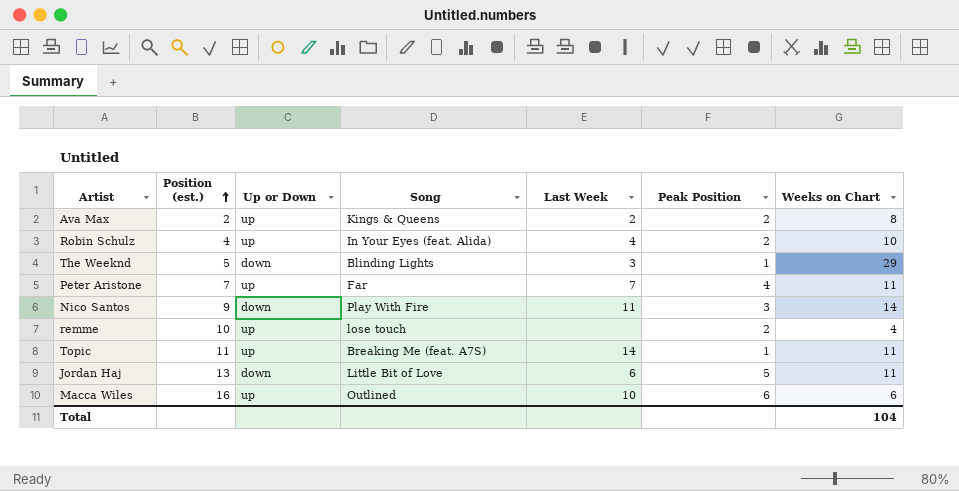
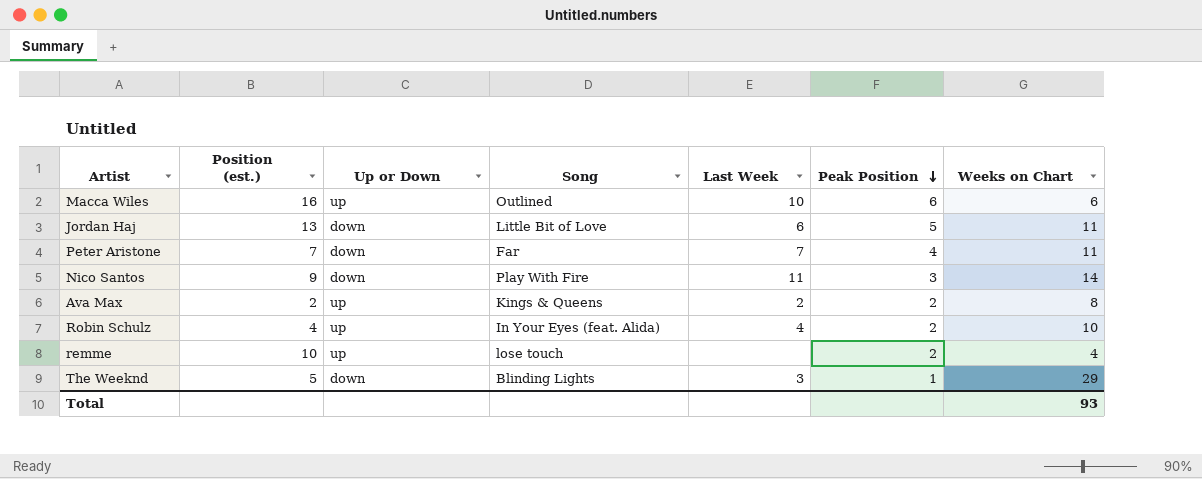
row order: Position (est.) ascending -> Peak Position descending
row Topic: 11 | up | Breaking Me (feat. A7S) | 14 | 1 | 11 -> none
Peter Aristone | Up or Down: up -> down
Total | Weeks on Chart: 104 -> 93

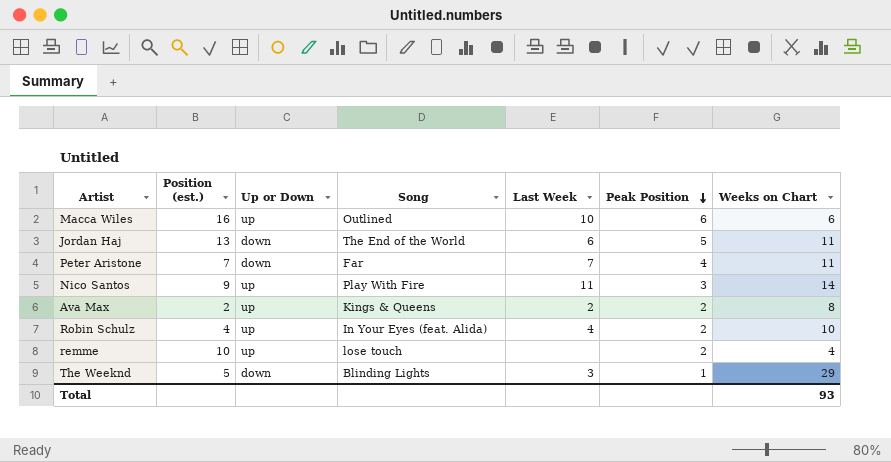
Jordan Haj | Song: Little Bit of Love -> The End of the World
Nico Santos | Up or Down: down -> up

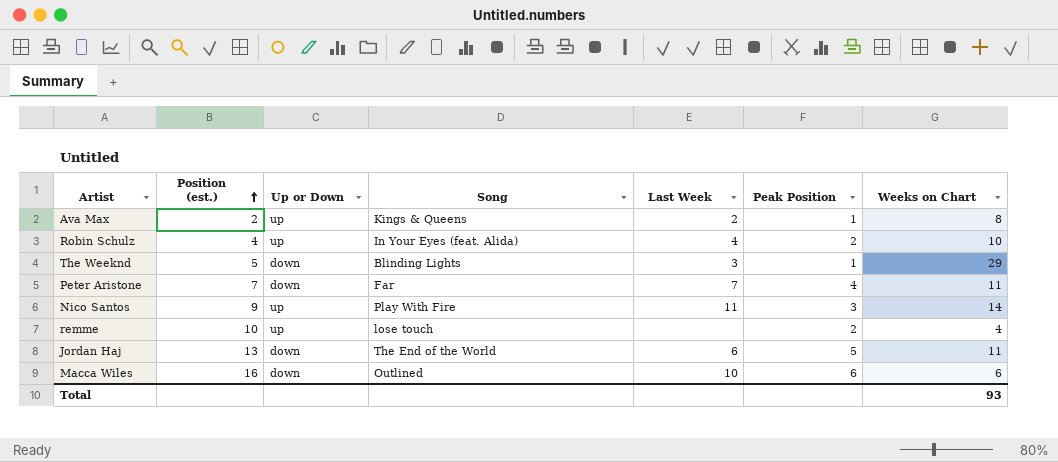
row order: Peak Position descending -> Position (est.) ascending
Ava Max | Peak Position: 2 -> 1
Macca Wiles | Up or Down: up -> down

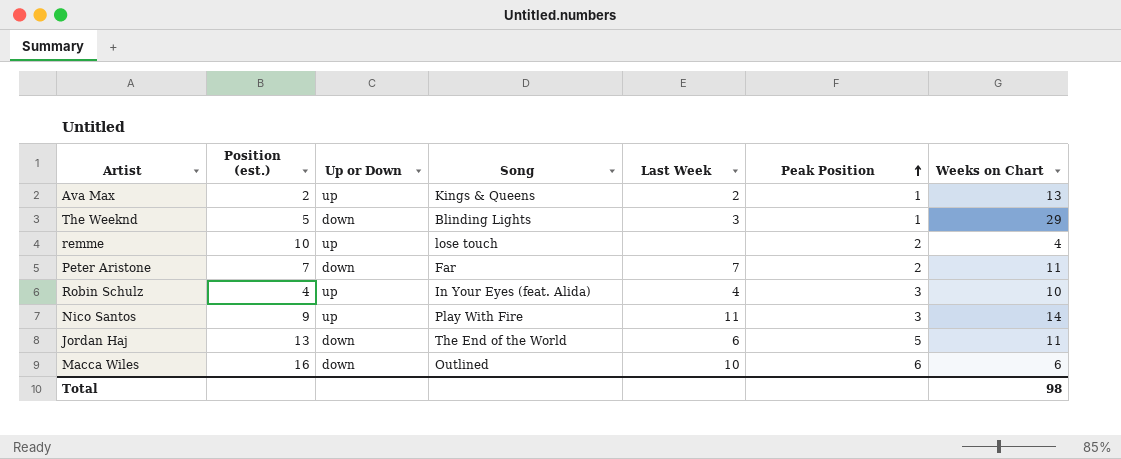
row order: Position (est.) ascending -> Peak Position ascending
Ava Max | Weeks on Chart: 8 -> 13
Peter Aristone | Peak Position: 4 -> 2
Robin Schulz | Peak Position: 2 -> 3
Total | Weeks on Chart: 93 -> 98

